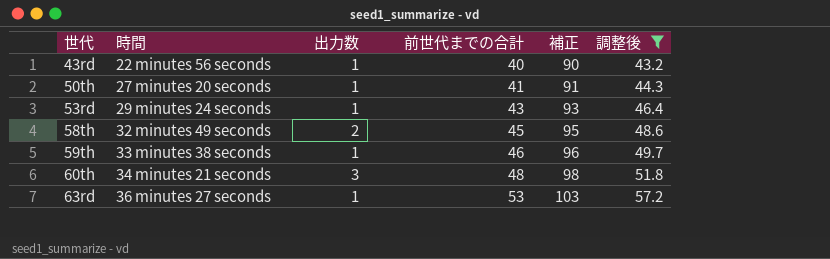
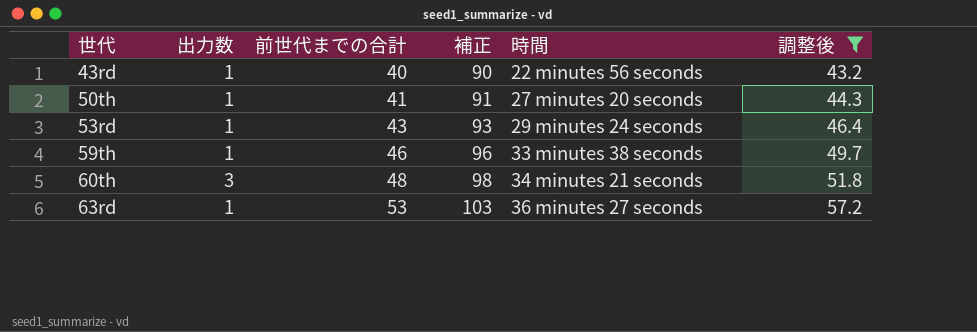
column 時間 | position: 2 -> 5
row 58th: 32 minutes 49 seconds | 2 | 45 | 95 | 48.6 -> none

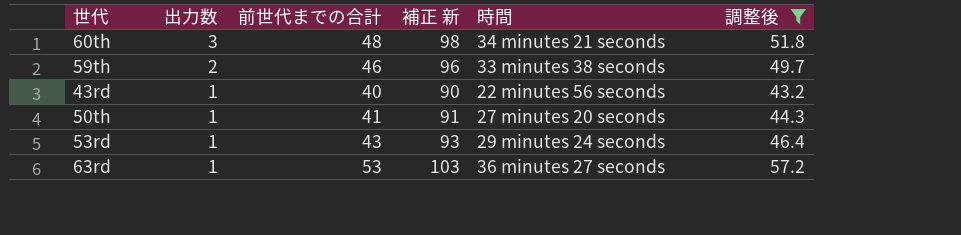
row order: 世代 ascending -> 出力数 descending
column name: 補正 -> 補正 新
59th | 出力数: 1 -> 2

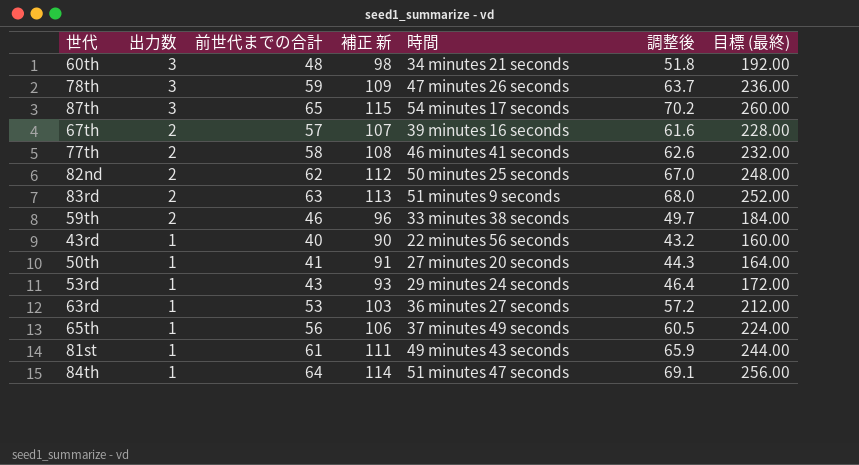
filter: 調整後 <= 57.2 -> none
column 目標 (最終) | formula: none -> [前世代までの合計] * 4

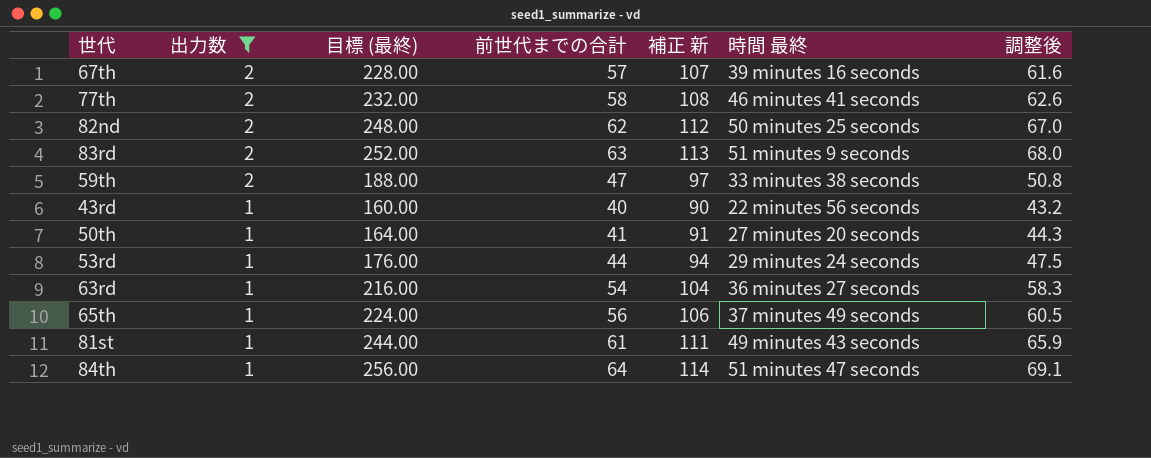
filter: none -> 出力数 != 3
column 目標 (最終) | position: 7 -> 3
column name: 時間 -> 時間 最終
59th | 目標 (最終): 184.00 -> 188.00
59th | 前世代までの合計: 46 -> 47
59th | 補正 新: 96 -> 97
59th | 調整後: 49.7 -> 50.8
53rd | 目標 (最終): 172.00 -> 176.00
53rd | 前世代までの合計: 43 -> 44
53rd | 補正 新: 93 -> 94
53rd | 調整後: 46.4 -> 47.5
63rd | 目標 (最終): 212.00 -> 216.00
63rd | 前世代までの合計: 53 -> 54
63rd | 補正 新: 103 -> 104
63rd | 調整後: 57.2 -> 58.3

